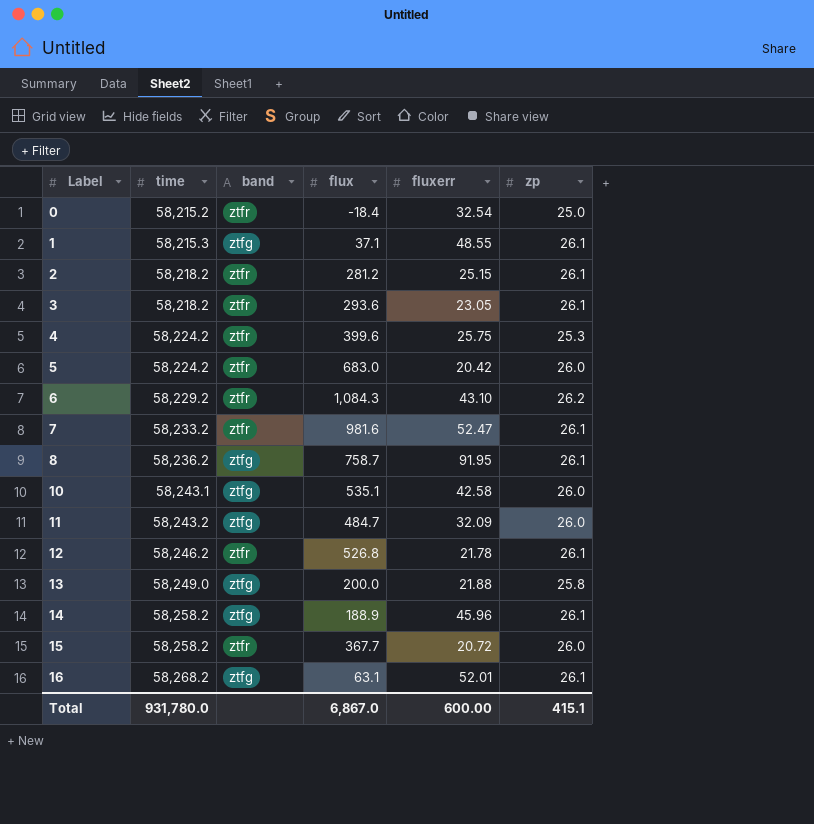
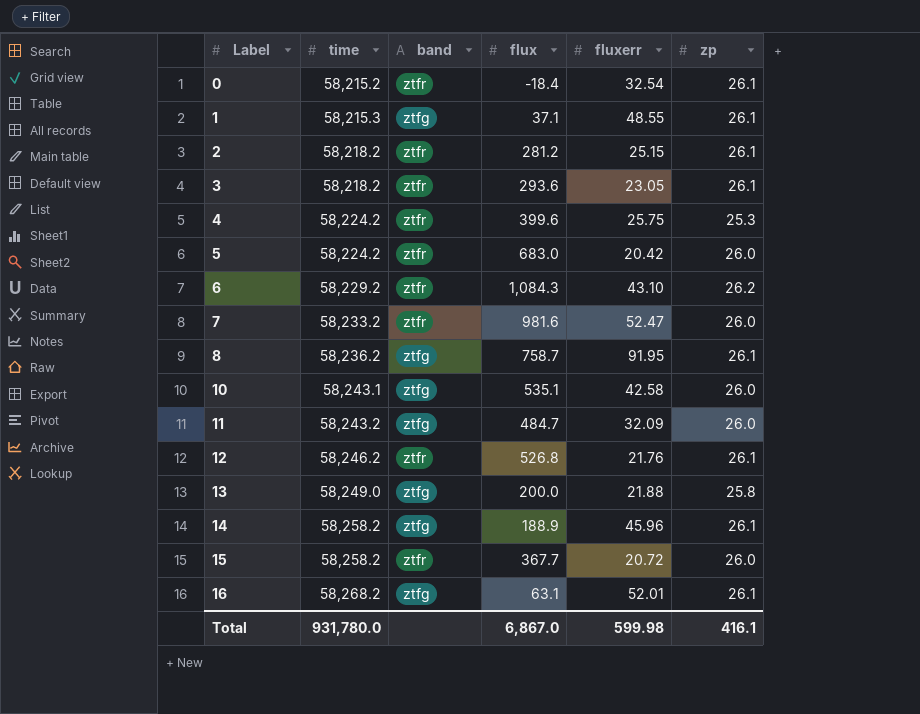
0 | zp: 25.0 -> 26.1
7 | zp: 26.1 -> 26.0
12 | fluxerr: 21.78 -> 21.76
Total | fluxerr: 600.00 -> 599.98
Total | zp: 415.1 -> 416.1

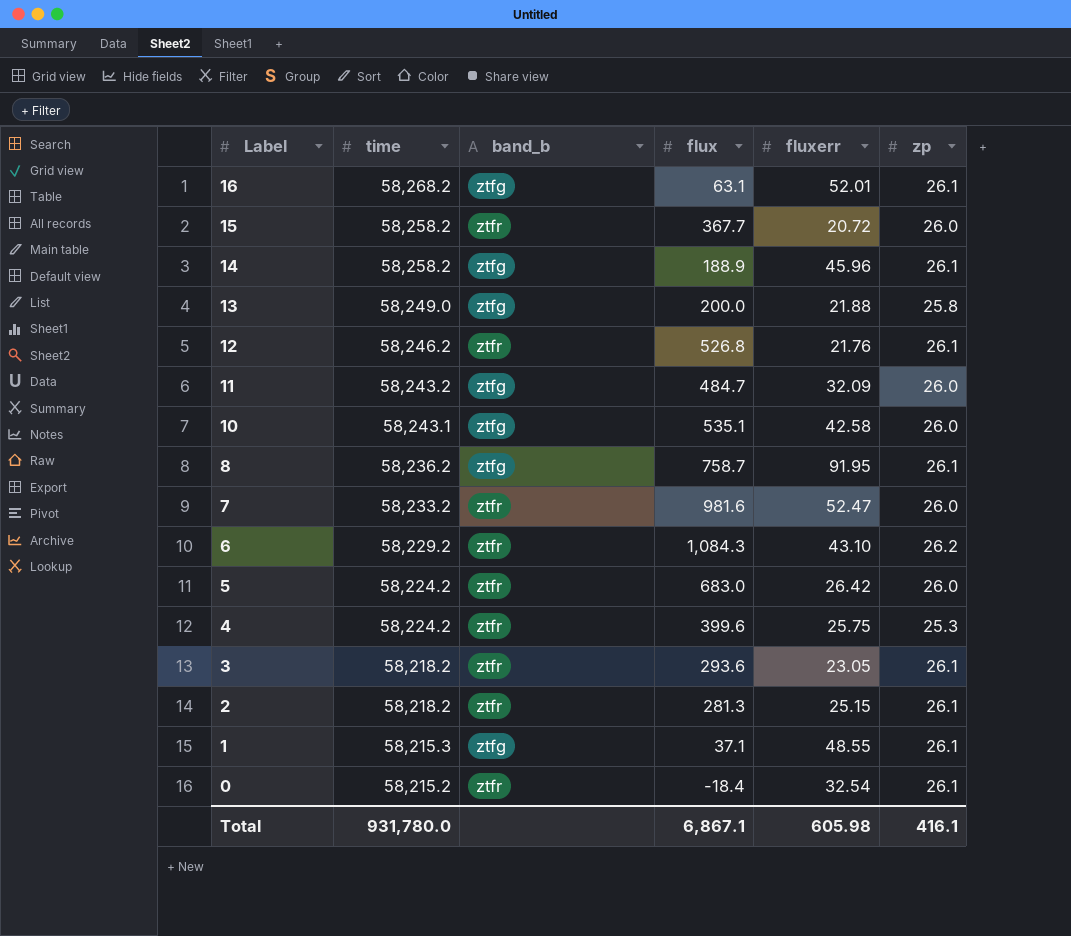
row order: Label ascending -> Label descending
column name: band -> band_b
5 | fluxerr: 20.42 -> 26.42
2 | flux: 281.2 -> 281.3
Total | flux: 6,867.0 -> 6,867.1
Total | fluxerr: 599.98 -> 605.98

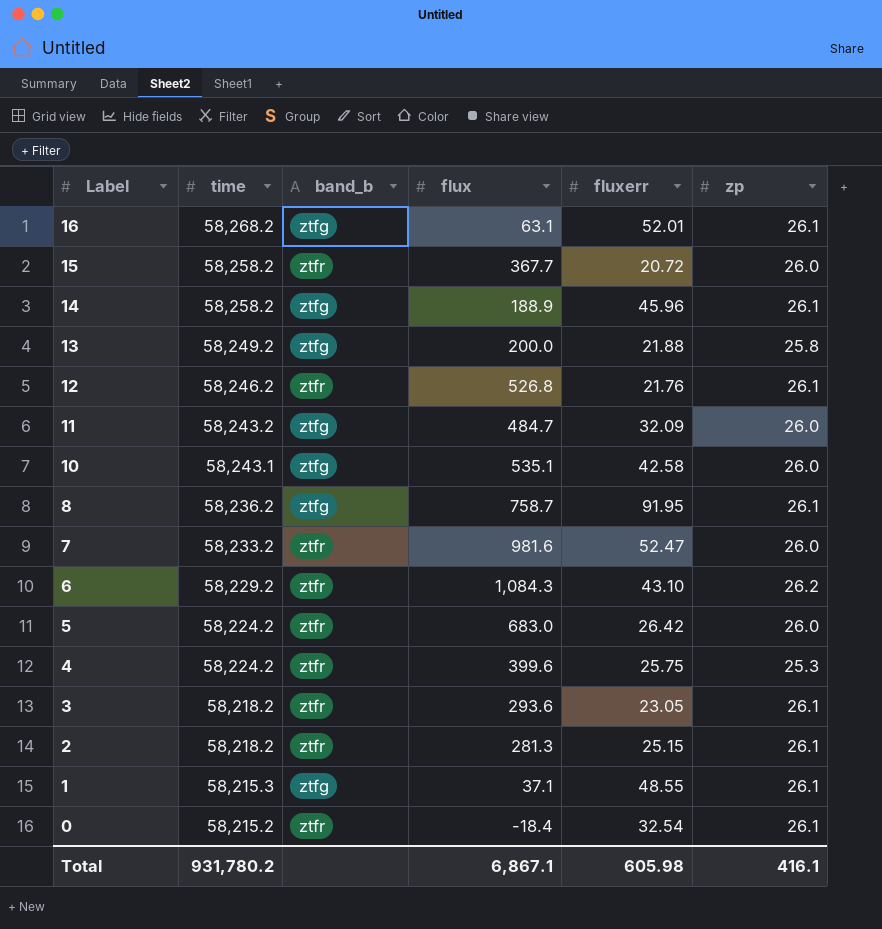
13 | time: 58,249.0 -> 58,249.2
Total | time: 931,780.0 -> 931,780.2

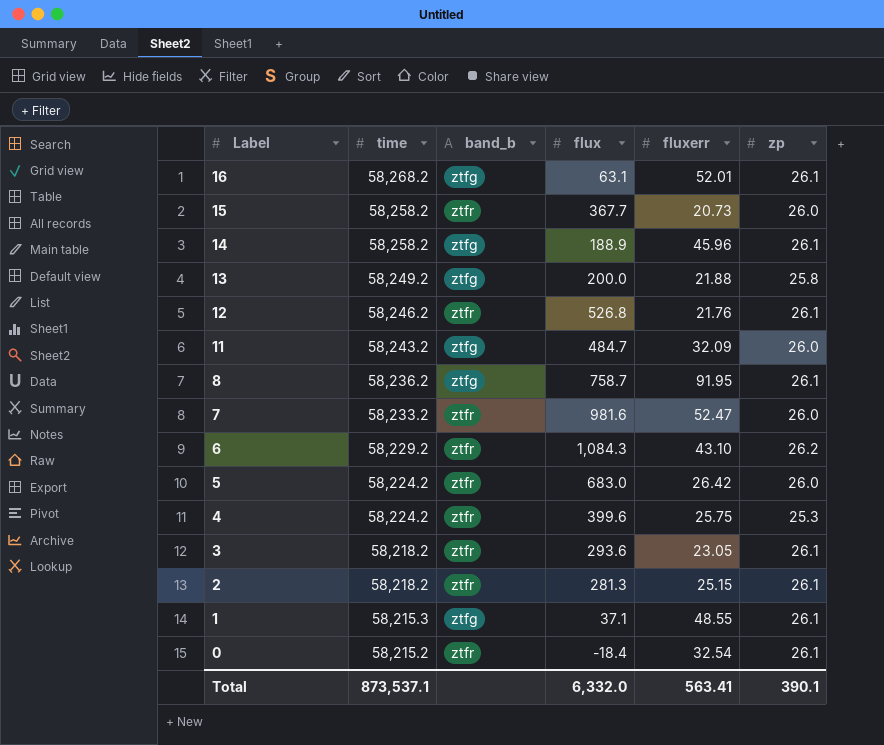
row 10: 58,243.1 | ztfg | 535.1 | 42.58 | 26.0 -> none
15 | fluxerr: 20.72 -> 20.73
Total | time: 931,780.2 -> 873,537.1
Total | flux: 6,867.1 -> 6,332.0
Total | fluxerr: 605.98 -> 563.41
Total | zp: 416.1 -> 390.1

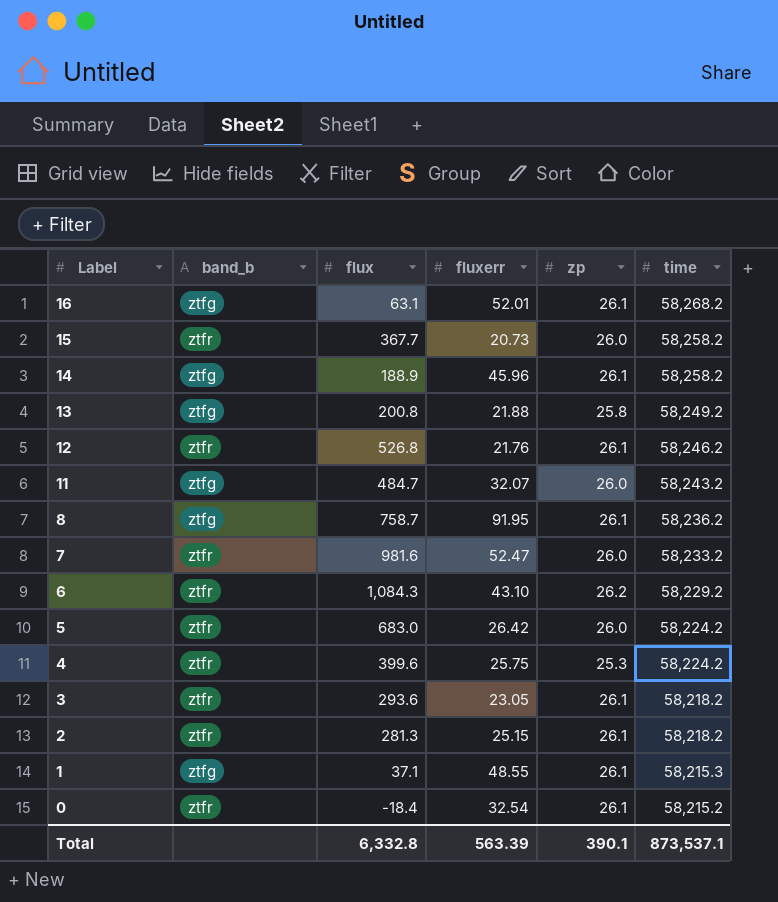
column time | position: 2 -> 6
13 | flux: 200.0 -> 200.8
11 | fluxerr: 32.09 -> 32.07
Total | flux: 6,332.0 -> 6,332.8
Total | fluxerr: 563.41 -> 563.39

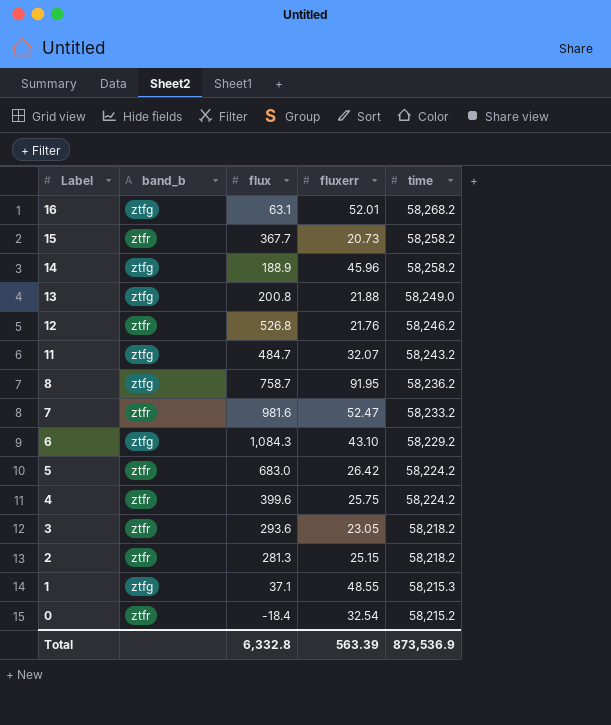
column zp | position: 5 -> none
13 | time: 58,249.2 -> 58,249.0
6 | band_b: ztfr -> ztfg
Total | time: 873,537.1 -> 873,536.9

